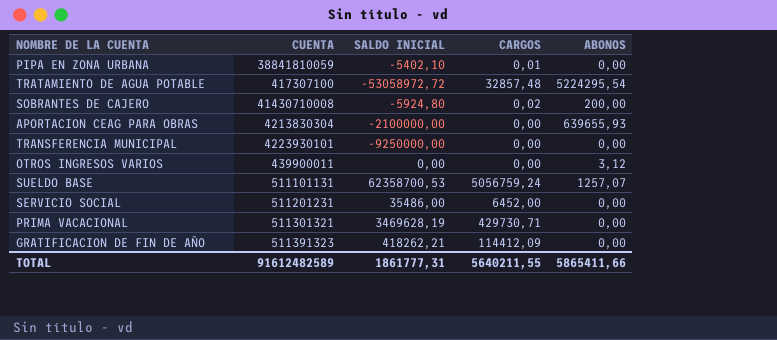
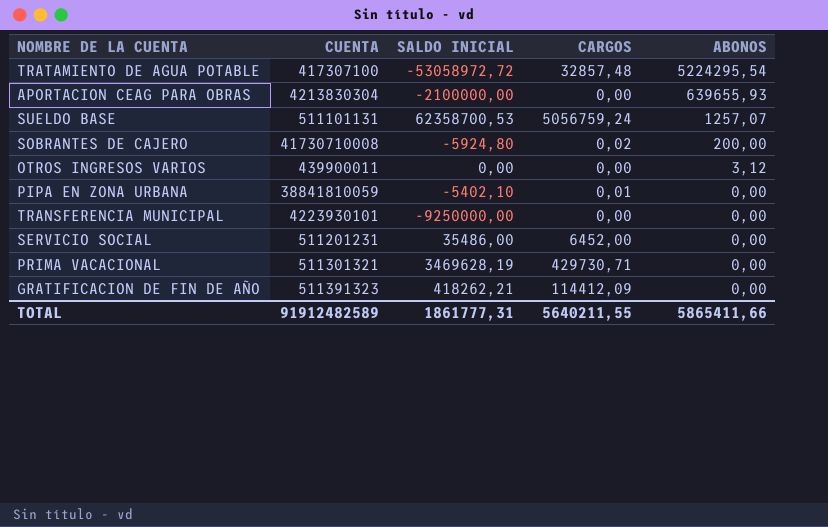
row order: none -> ABONOS descending
SOBRANTES DE CAJERO | CUENTA: 41430710008 -> 41730710008
TOTAL | CUENTA: 91612482589 -> 91912482589

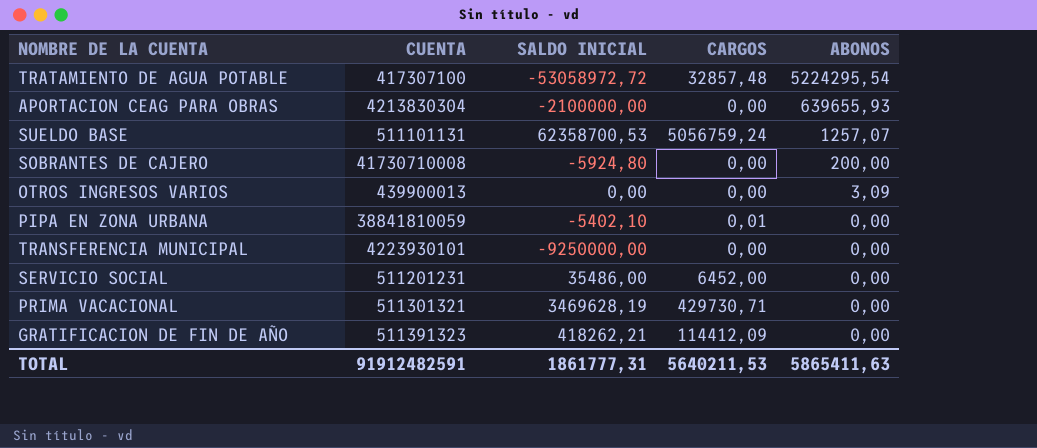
SOBRANTES DE CAJERO | CARGOS: 0,02 -> 0,00
OTROS INGRESOS VARIOS | CUENTA: 439900011 -> 439900013
OTROS INGRESOS VARIOS | ABONOS: 3,12 -> 3,09
TOTAL | CUENTA: 91912482589 -> 91912482591
TOTAL | CARGOS: 5640211,55 -> 5640211,53
TOTAL | ABONOS: 5865411,66 -> 5865411,63

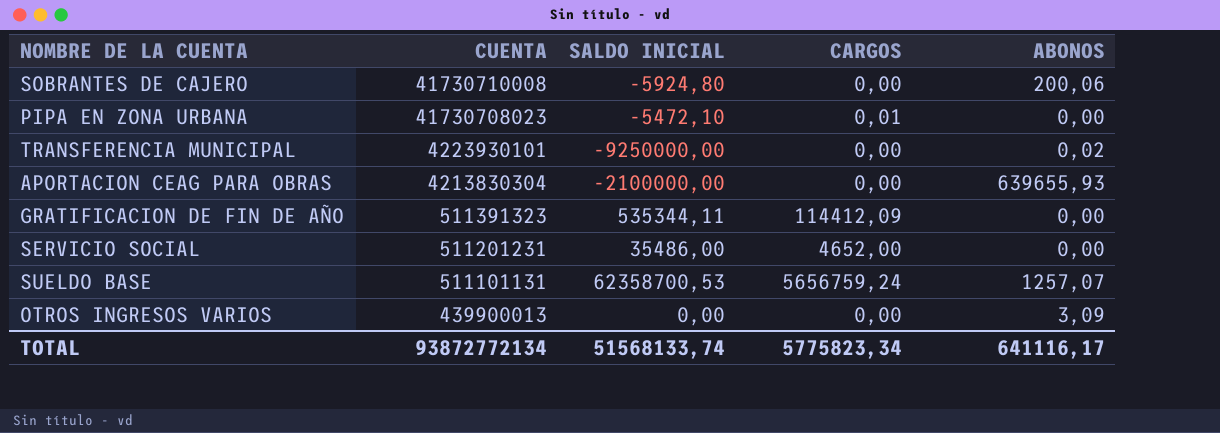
row order: ABONOS descending -> CUENTA descending
row TRATAMIENTO DE AGUA POTABLE: 417307100 | -53058972,72 | 32857,48 | 5224295,54 -> none
row PRIMA VACACIONAL: 511301321 | 3469628,19 | 429730,71 | 0,00 -> none
SOBRANTES DE CAJERO | ABONOS: 200,00 -> 200,06
PIPA EN ZONA URBANA | CUENTA: 38841810059 -> 41730708023
PIPA EN ZONA URBANA | SALDO INICIAL: -5402,10 -> -5472,10
TRANSFERENCIA MUNICIPAL | ABONOS: 0,00 -> 0,02
GRATIFICACION DE FIN DE AÑO | SALDO INICIAL: 418262,21 -> 535344,11
SERVICIO SOCIAL | CARGOS: 6452,00 -> 4652,00
SUELDO BASE | CARGOS: 5056759,24 -> 5656759,24
TOTAL | CUENTA: 91912482591 -> 93872772134
TOTAL | SALDO INICIAL: 1861777,31 -> 51568133,74
TOTAL | CARGOS: 5640211,53 -> 5775823,34
TOTAL | ABONOS: 5865411,63 -> 641116,17

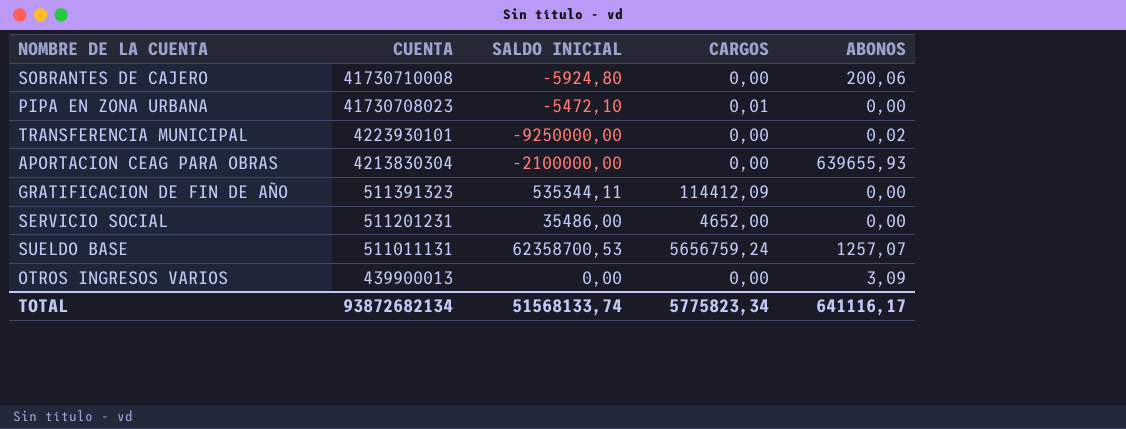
SUELDO BASE | CUENTA: 511101131 -> 511011131
TOTAL | CUENTA: 93872772134 -> 93872682134

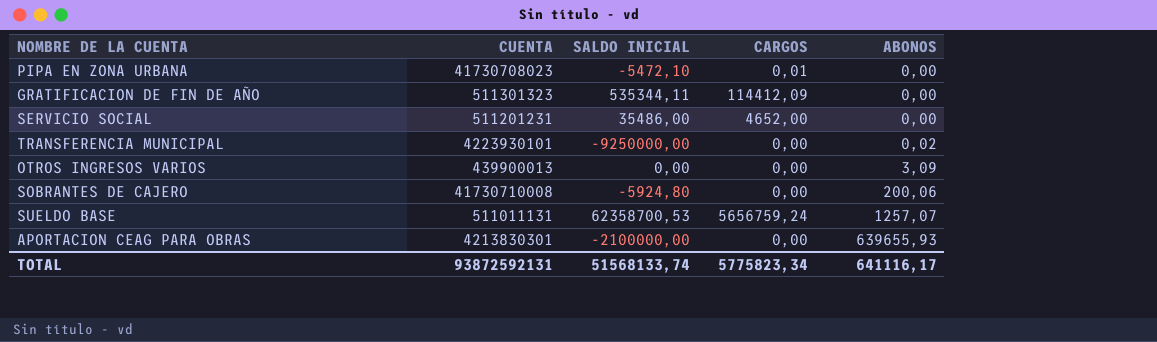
row order: CUENTA descending -> ABONOS ascending
GRATIFICACION DE FIN DE AÑO | CUENTA: 511391323 -> 511301323
APORTACION CEAG PARA OBRAS | CUENTA: 4213830304 -> 4213830301
TOTAL | CUENTA: 93872682134 -> 93872592131

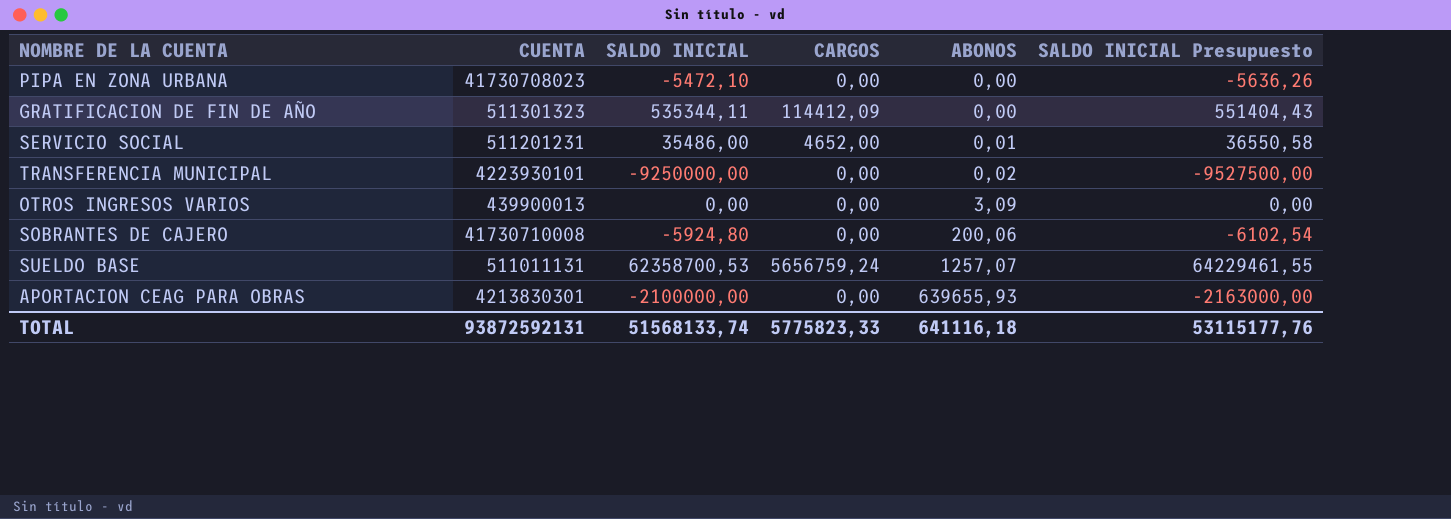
column SALDO INICIAL Presupuesto | formula: none -> [SALDO INICIAL] * 1,03
PIPA EN ZONA URBANA | CARGOS: 0,01 -> 0,00
SERVICIO SOCIAL | ABONOS: 0,00 -> 0,01
TOTAL | CARGOS: 5775823,34 -> 5775823,33
TOTAL | ABONOS: 641116,17 -> 641116,18

